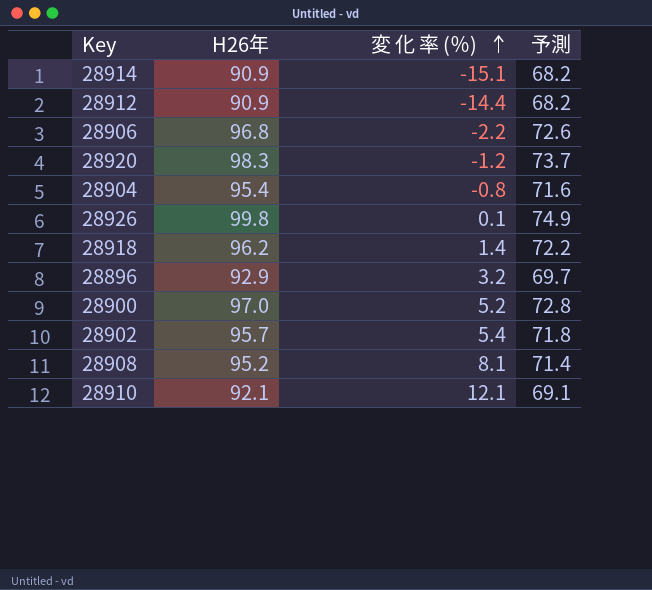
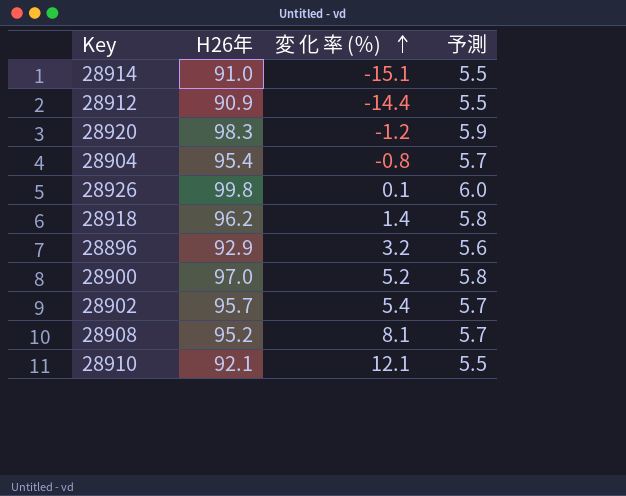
column 予測 | formula: [H26年] * 0.75 -> [H26年] * 0.06
row 28906: 96.8 | -2.2 | 72.6 -> none
28914 | H26年: 90.9 -> 91.0

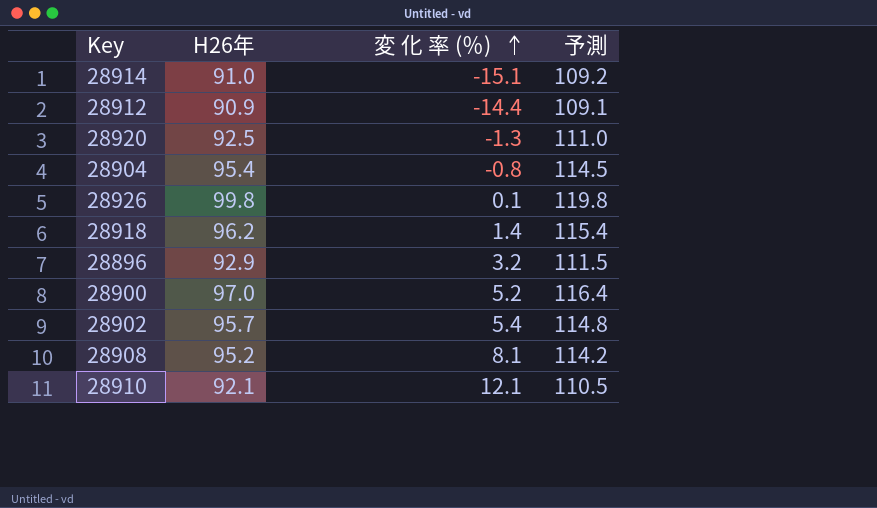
column 予測 | formula: [H26年] * 0.06 -> [H26年] * 1.2
28920 | H26年: 98.3 -> 92.5
28920 | 変 化 率 (％): -1.2 -> -1.3

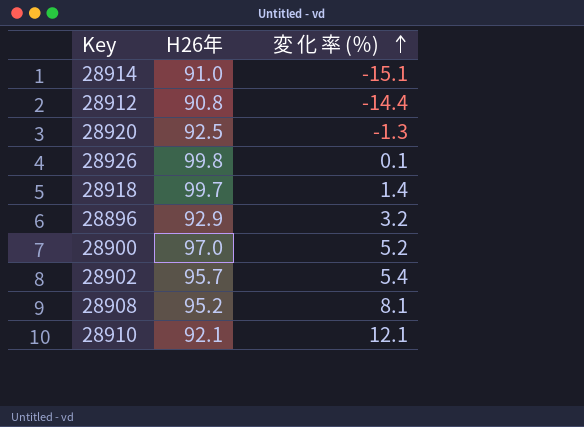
column 予測 | formula: [H26年] * 1.2 -> none
row 28904: 95.4 | -0.8 | 114.5 -> none
28912 | H26年: 90.9 -> 90.8
28918 | H26年: 96.2 -> 99.7

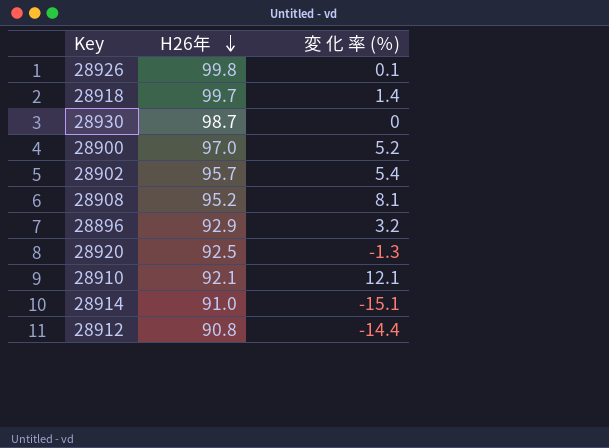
row order: 変 化 率 (％) ascending -> H26年 descending
row 28930: none -> 98.7 | 0

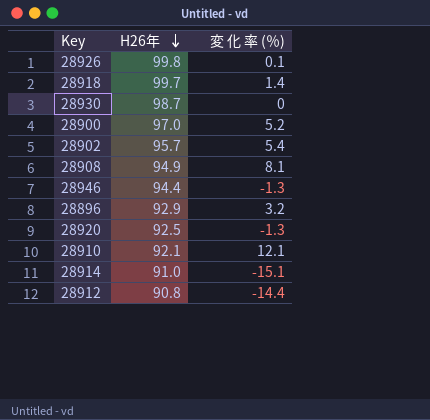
28908 | H26年: 95.2 -> 94.9
row 28946: none -> 94.4 | -1.3

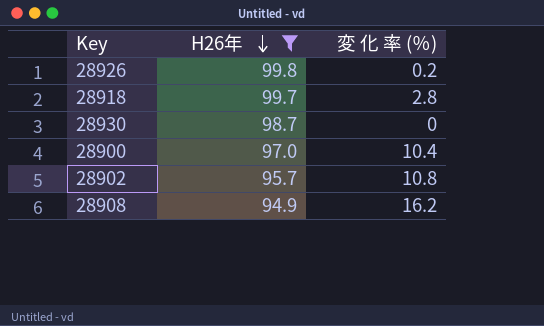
filter: none -> H26年 >= 94.9
28926 | 変 化 率 (％): 0.1 -> 0.2
28918 | 変 化 率 (％): 1.4 -> 2.8
28900 | 変 化 率 (％): 5.2 -> 10.4
28902 | 変 化 率 (％): 5.4 -> 10.8
28908 | 変 化 率 (％): 8.1 -> 16.2

